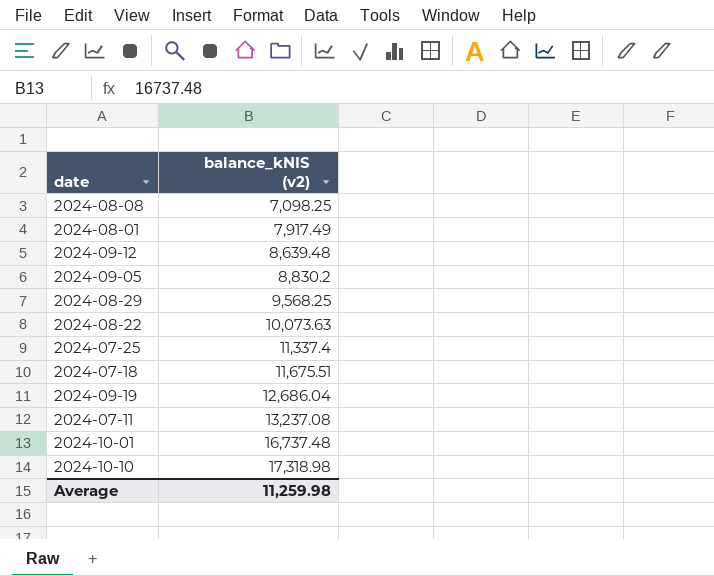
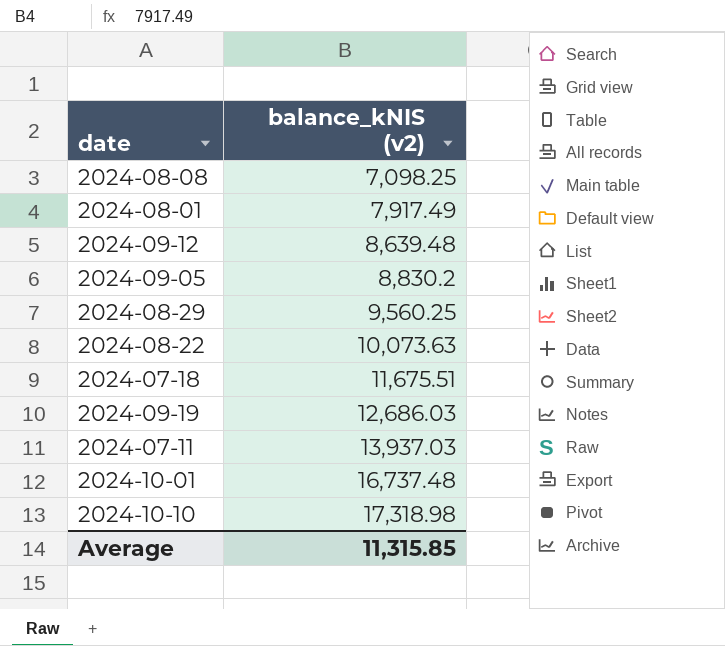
row 2024-07-25: 11,337.4 -> none
2024-08-29 | balance_kNIS (v2): 9,568.25 -> 9,560.25
2024-09-19 | balance_kNIS (v2): 12,686.04 -> 12,686.03
2024-07-11 | balance_kNIS (v2): 13,237.08 -> 13,937.03
Average | balance_kNIS (v2): 11,259.98 -> 11,315.85

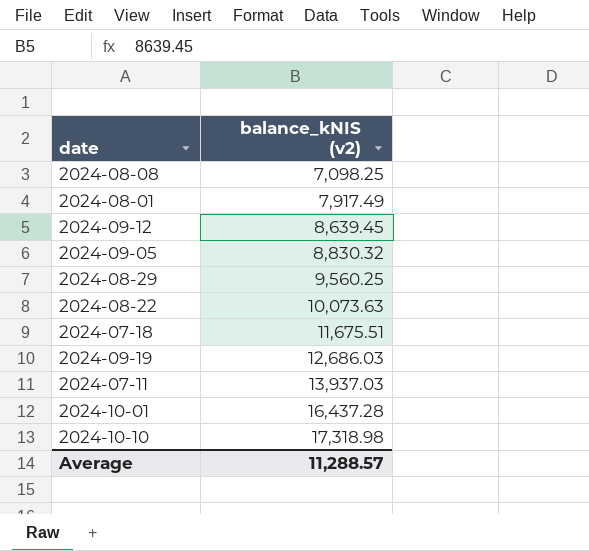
2024-09-12 | balance_kNIS (v2): 8,639.48 -> 8,639.45
2024-09-05 | balance_kNIS (v2): 8,830.2 -> 8,830.32
2024-10-01 | balance_kNIS (v2): 16,737.48 -> 16,437.28
Average | balance_kNIS (v2): 11,315.85 -> 11,288.57

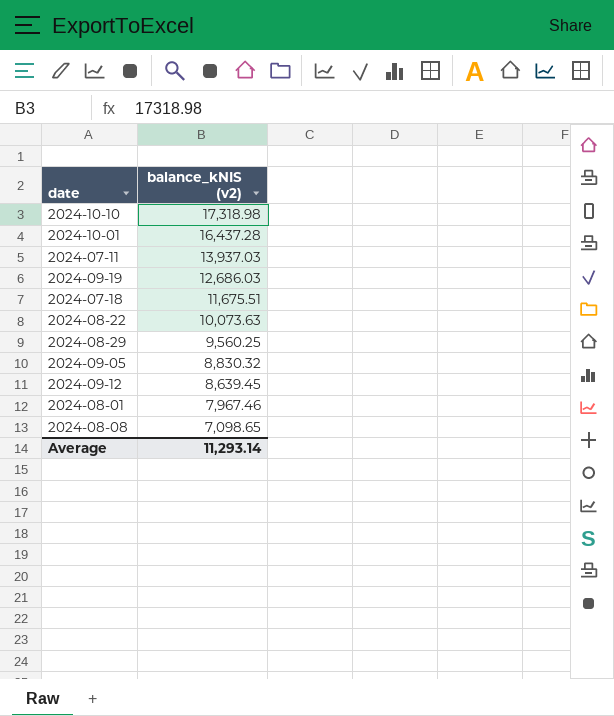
row order: balance_kNIS (v2) ascending -> balance_kNIS (v2) descending
2024-08-01 | balance_kNIS (v2): 7,917.49 -> 7,967.46
2024-08-08 | balance_kNIS (v2): 7,098.25 -> 7,098.65
Average | balance_kNIS (v2): 11,288.57 -> 11,293.14

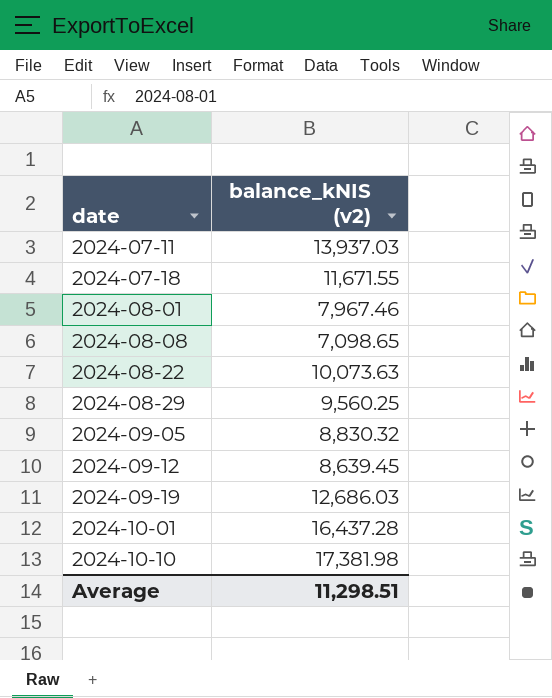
row order: balance_kNIS (v2) descending -> date ascending
2024-07-18 | balance_kNIS (v2): 11,675.51 -> 11,671.55
2024-10-10 | balance_kNIS (v2): 17,318.98 -> 17,381.98
Average | balance_kNIS (v2): 11,293.14 -> 11,298.51

